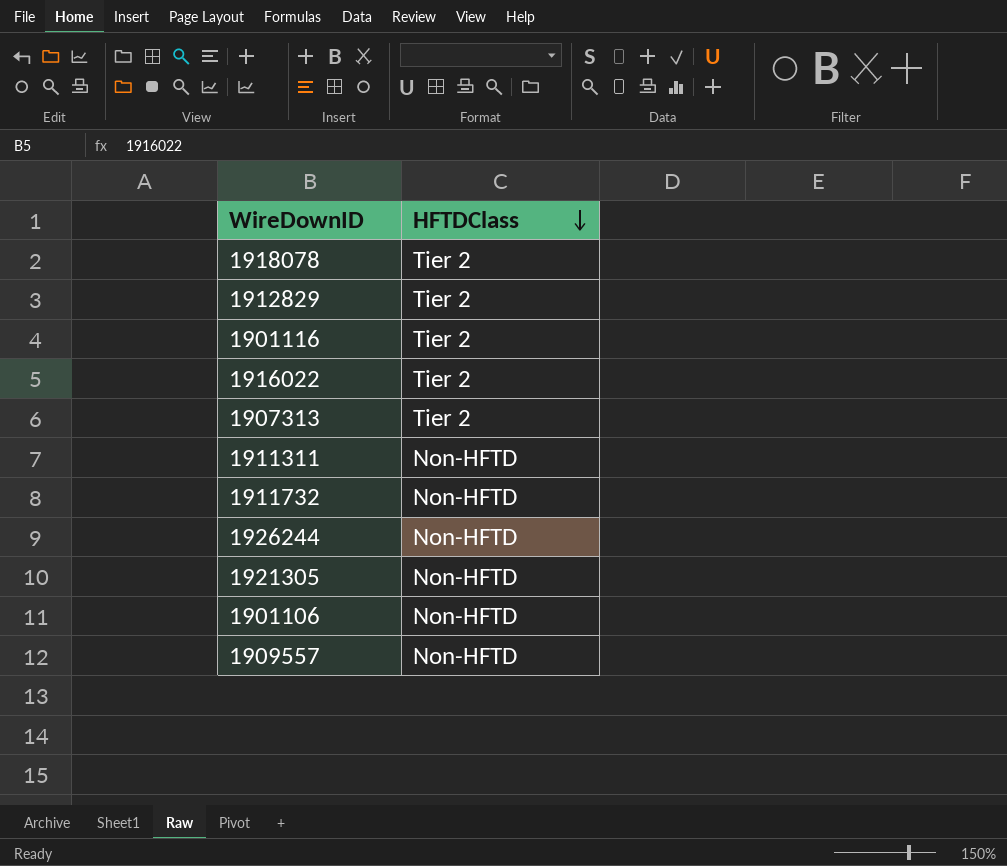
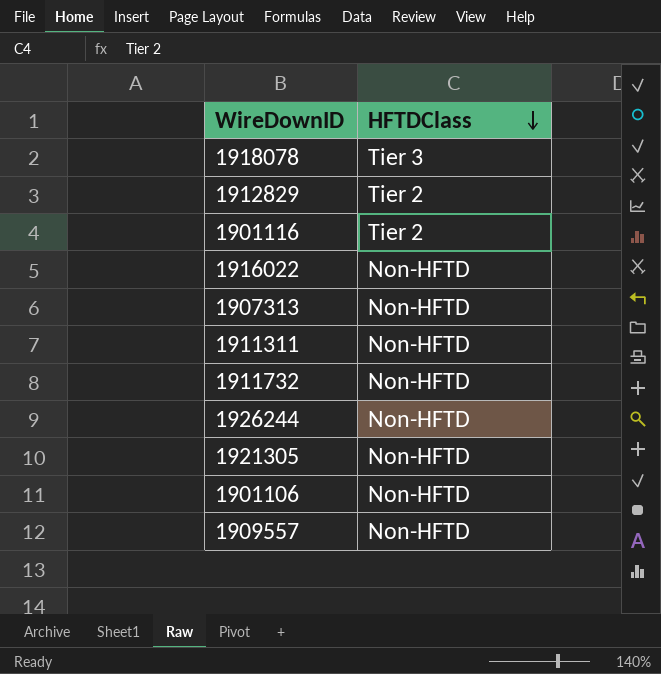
1918078 | HFTDClass: Tier 2 -> Tier 3
1916022 | HFTDClass: Tier 2 -> Non-HFTD
1907313 | HFTDClass: Tier 2 -> Non-HFTD

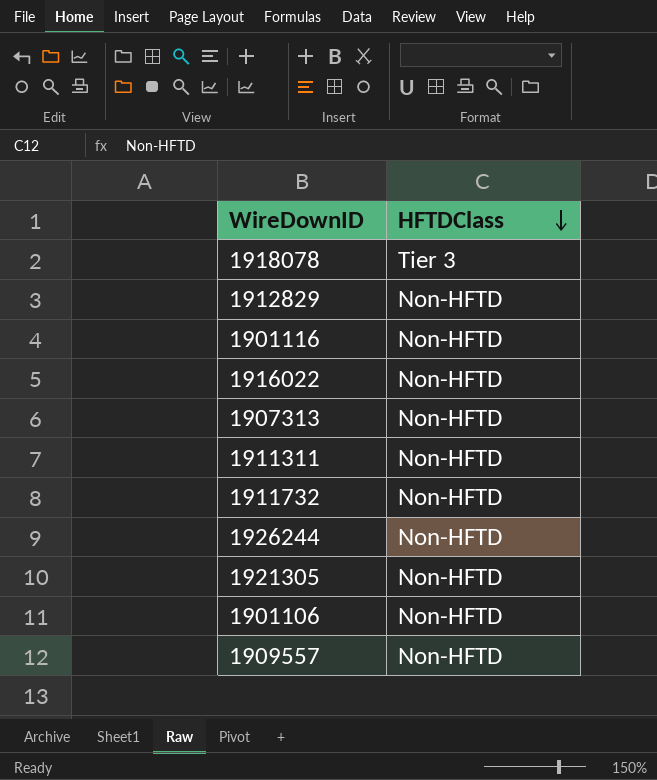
1912829 | HFTDClass: Tier 2 -> Non-HFTD
1901116 | HFTDClass: Tier 2 -> Non-HFTD

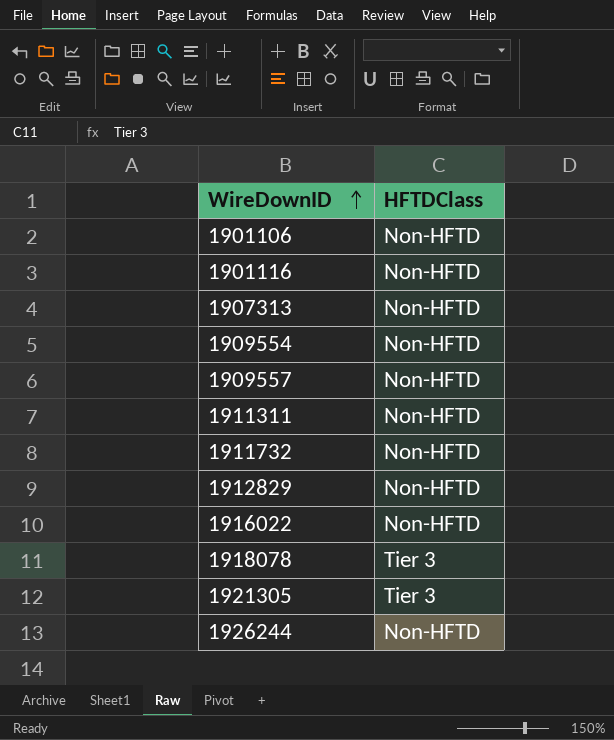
row order: HFTDClass descending -> WireDownID ascending
row 1909554: none -> Non-HFTD
1921305 | HFTDClass: Non-HFTD -> Tier 3

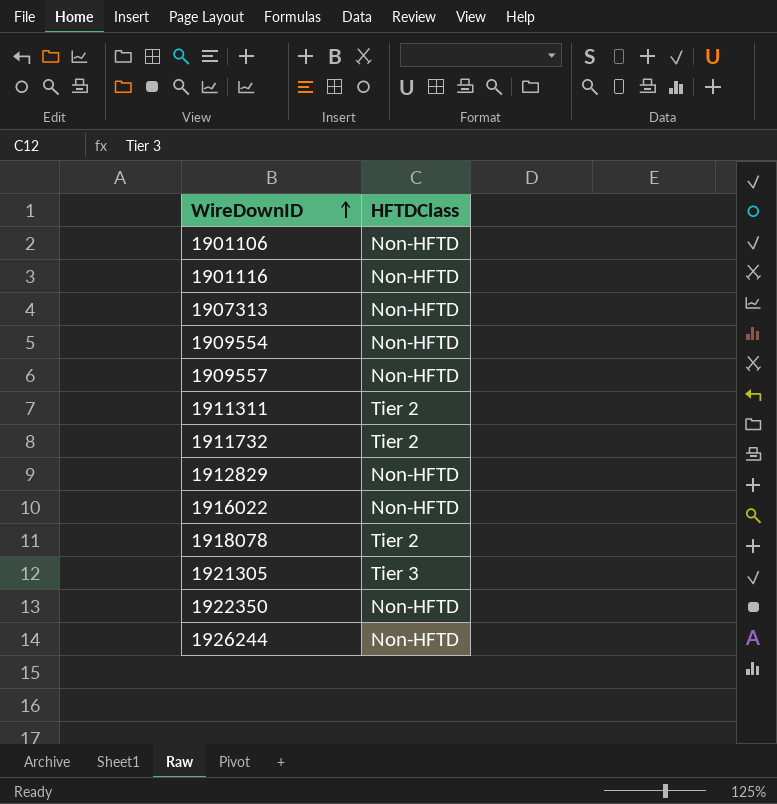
1911311 | HFTDClass: Non-HFTD -> Tier 2
1911732 | HFTDClass: Non-HFTD -> Tier 2
1918078 | HFTDClass: Tier 3 -> Tier 2
row 1922350: none -> Non-HFTD

